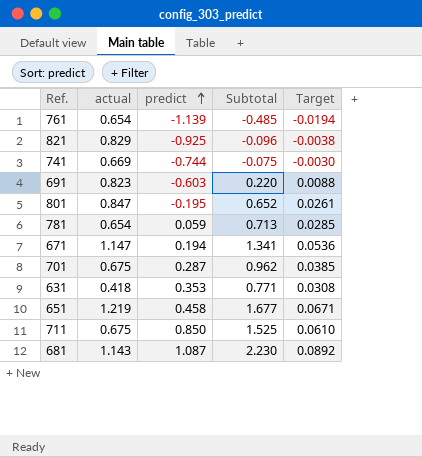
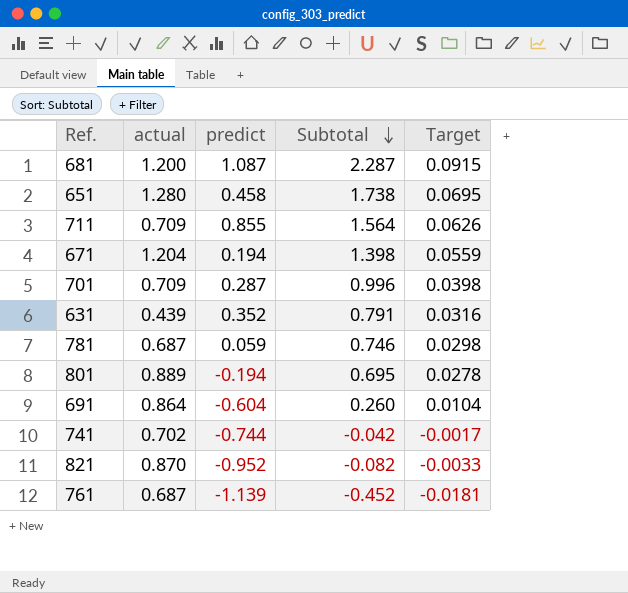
row order: predict ascending -> Subtotal descending
681 | actual: 1.143 -> 1.200
681 | Subtotal: 2.230 -> 2.287
681 | Target: 0.0892 -> 0.0915
651 | actual: 1.219 -> 1.280
651 | Subtotal: 1.677 -> 1.738
651 | Target: 0.0671 -> 0.0695
711 | actual: 0.675 -> 0.709
711 | predict: 0.850 -> 0.855
711 | Subtotal: 1.525 -> 1.564
711 | Target: 0.0610 -> 0.0626
671 | actual: 1.147 -> 1.204
671 | Subtotal: 1.341 -> 1.398
671 | Target: 0.0536 -> 0.0559
701 | actual: 0.675 -> 0.709
701 | Subtotal: 0.962 -> 0.996
701 | Target: 0.0385 -> 0.0398
631 | actual: 0.418 -> 0.439
631 | predict: 0.353 -> 0.352
631 | Subtotal: 0.771 -> 0.791
631 | Target: 0.0308 -> 0.0316
781 | actual: 0.654 -> 0.687
781 | Subtotal: 0.713 -> 0.746
781 | Target: 0.0285 -> 0.0298
801 | actual: 0.847 -> 0.889
801 | predict: -0.195 -> -0.194
801 | Subtotal: 0.652 -> 0.695
801 | Target: 0.0261 -> 0.0278
691 | actual: 0.823 -> 0.864
691 | predict: -0.603 -> -0.604
691 | Subtotal: 0.220 -> 0.260
691 | Target: 0.0088 -> 0.0104
741 | actual: 0.669 -> 0.702
741 | Subtotal: -0.075 -> -0.042
741 | Target: -0.0030 -> -0.0017
821 | actual: 0.829 -> 0.870
821 | predict: -0.925 -> -0.952
821 | Subtotal: -0.096 -> -0.082
821 | Target: -0.0038 -> -0.0033
761 | actual: 0.654 -> 0.687
761 | Subtotal: -0.485 -> -0.452
761 | Target: -0.0194 -> -0.0181

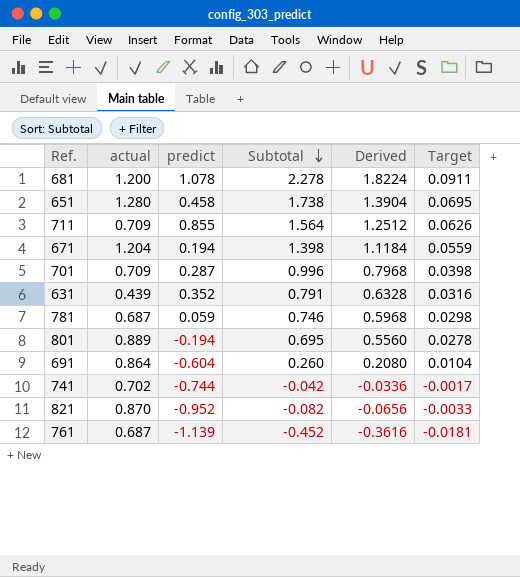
column Derived | formula: none -> [Subtotal] * 0.8
681 | predict: 1.087 -> 1.078
681 | Subtotal: 2.287 -> 2.278
681 | Target: 0.0915 -> 0.0911

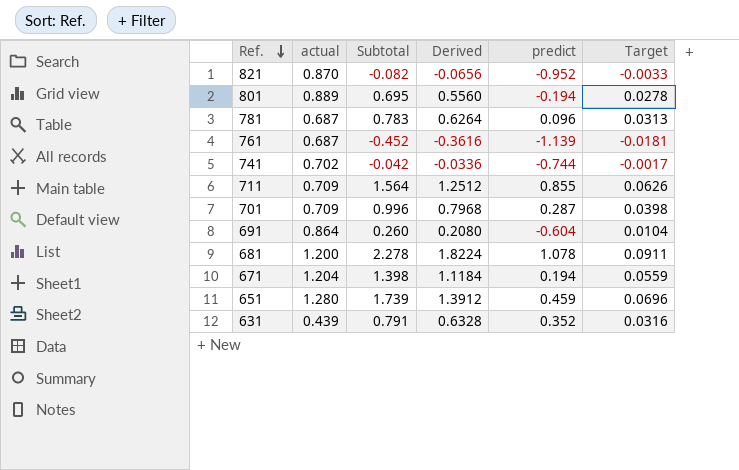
row order: Subtotal descending -> Ref. descending
column predict | position: 3 -> 5
781 | Subtotal: 0.746 -> 0.783
781 | Derived: 0.5968 -> 0.6264
781 | predict: 0.059 -> 0.096
781 | Target: 0.0298 -> 0.0313
651 | Subtotal: 1.738 -> 1.739
651 | Derived: 1.3904 -> 1.3912
651 | predict: 0.458 -> 0.459
651 | Target: 0.0695 -> 0.0696

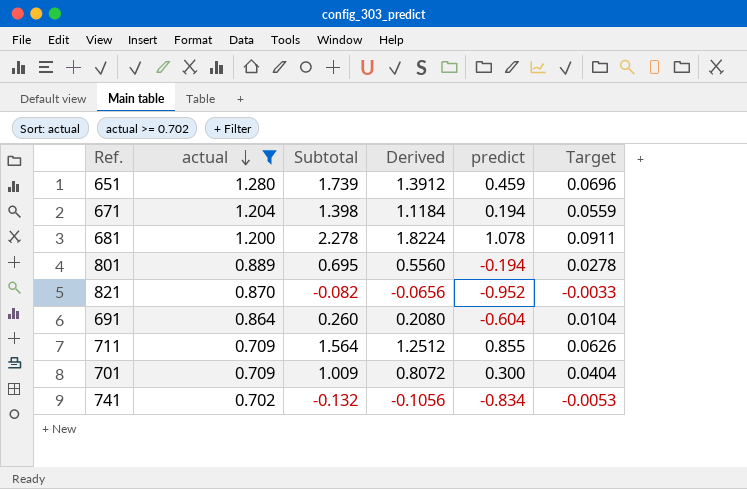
filter: none -> actual >= 0.702
row order: Ref. descending -> actual descending
701 | Subtotal: 0.996 -> 1.009
701 | Derived: 0.7968 -> 0.8072
701 | predict: 0.287 -> 0.300
701 | Target: 0.0398 -> 0.0404
741 | Subtotal: -0.042 -> -0.132
741 | Derived: -0.0336 -> -0.1056
741 | predict: -0.744 -> -0.834
741 | Target: -0.0017 -> -0.0053

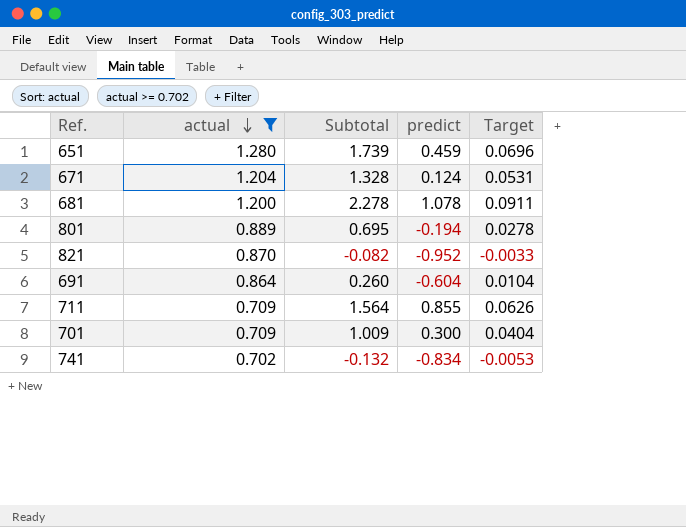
column Derived | formula: [Subtotal] * 0.8 -> none
671 | Subtotal: 1.398 -> 1.328
671 | predict: 0.194 -> 0.124
671 | Target: 0.0559 -> 0.0531

